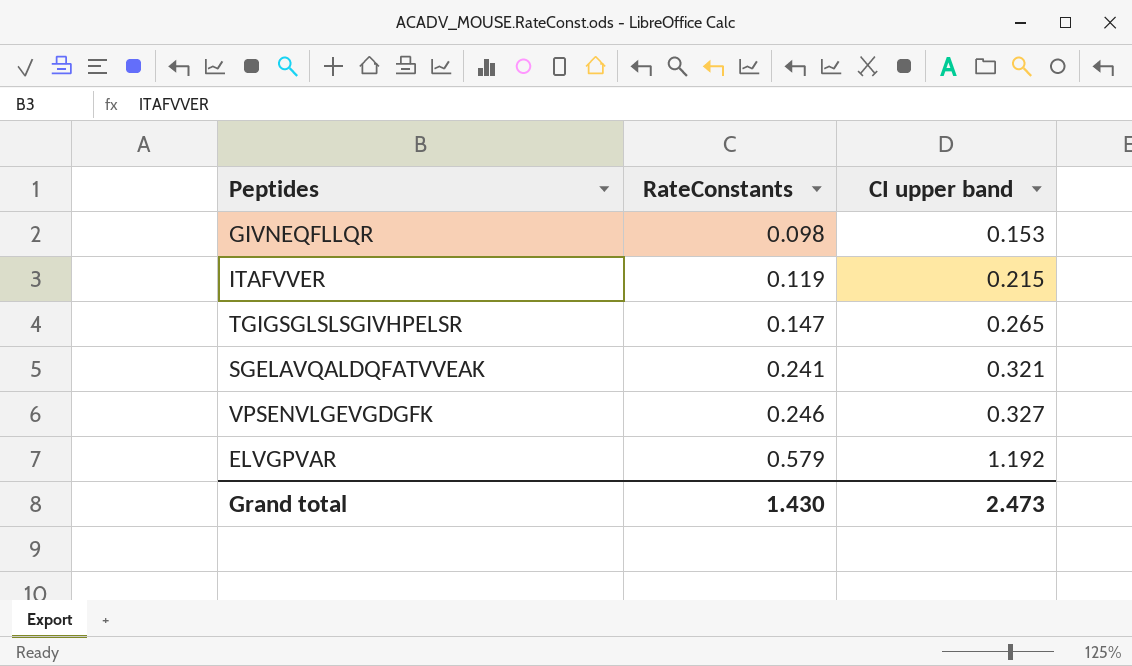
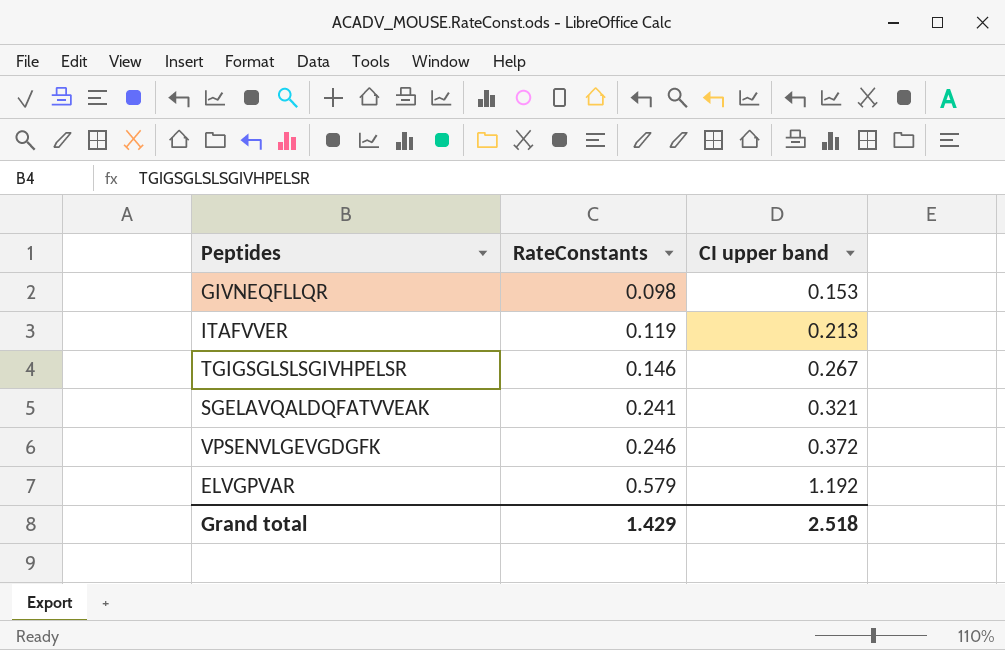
ITAFVVER | CI upper band: 0.215 -> 0.213
TGIGSGLSLSGIVHPELSR | RateConstants: 0.147 -> 0.146
TGIGSGLSLSGIVHPELSR | CI upper band: 0.265 -> 0.267
VPSENVLGEVGDGFK | CI upper band: 0.327 -> 0.372
Grand total | RateConstants: 1.430 -> 1.429
Grand total | CI upper band: 2.473 -> 2.518

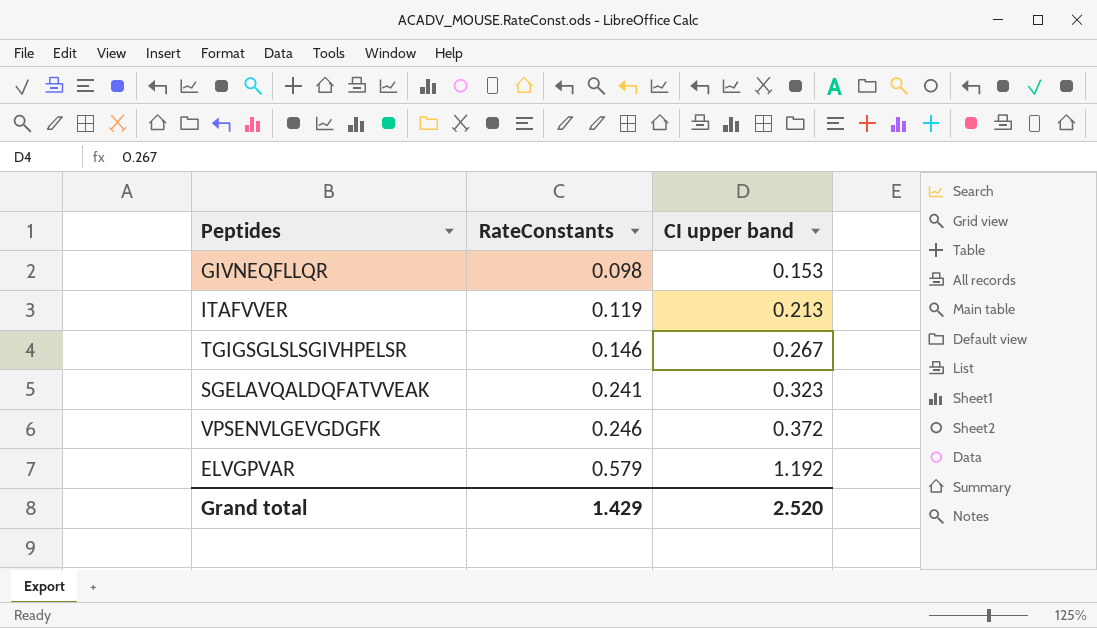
SGELAVQALDQFATVVEAK | CI upper band: 0.321 -> 0.323
Grand total | CI upper band: 2.518 -> 2.520

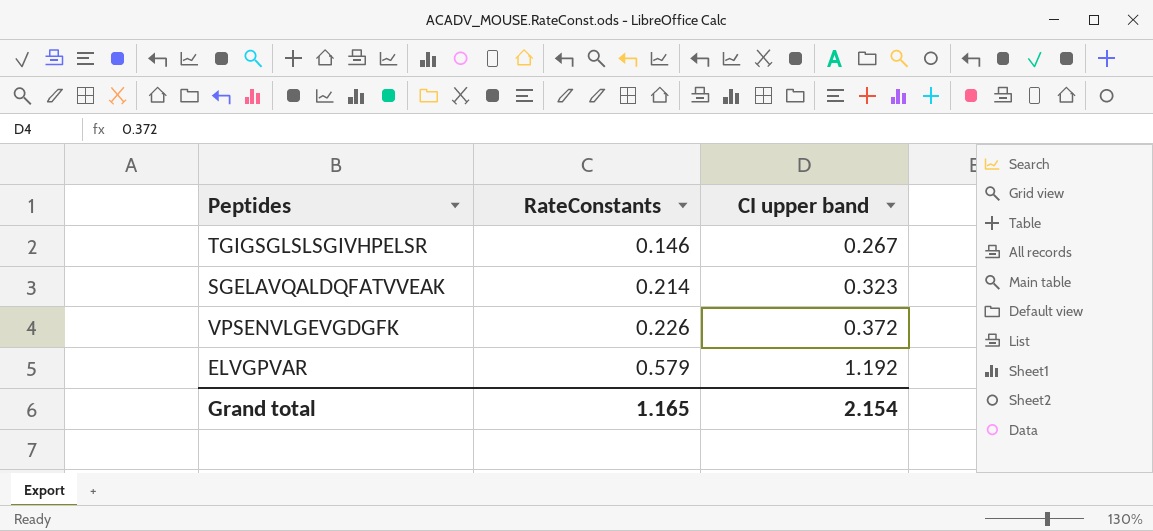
row GIVNEQFLLQR: 0.098 | 0.153 -> none
row ITAFVVER: 0.119 | 0.213 -> none
SGELAVQALDQFATVVEAK | RateConstants: 0.241 -> 0.214
VPSENVLGEVGDGFK | RateConstants: 0.246 -> 0.226
Grand total | RateConstants: 1.429 -> 1.165
Grand total | CI upper band: 2.520 -> 2.154

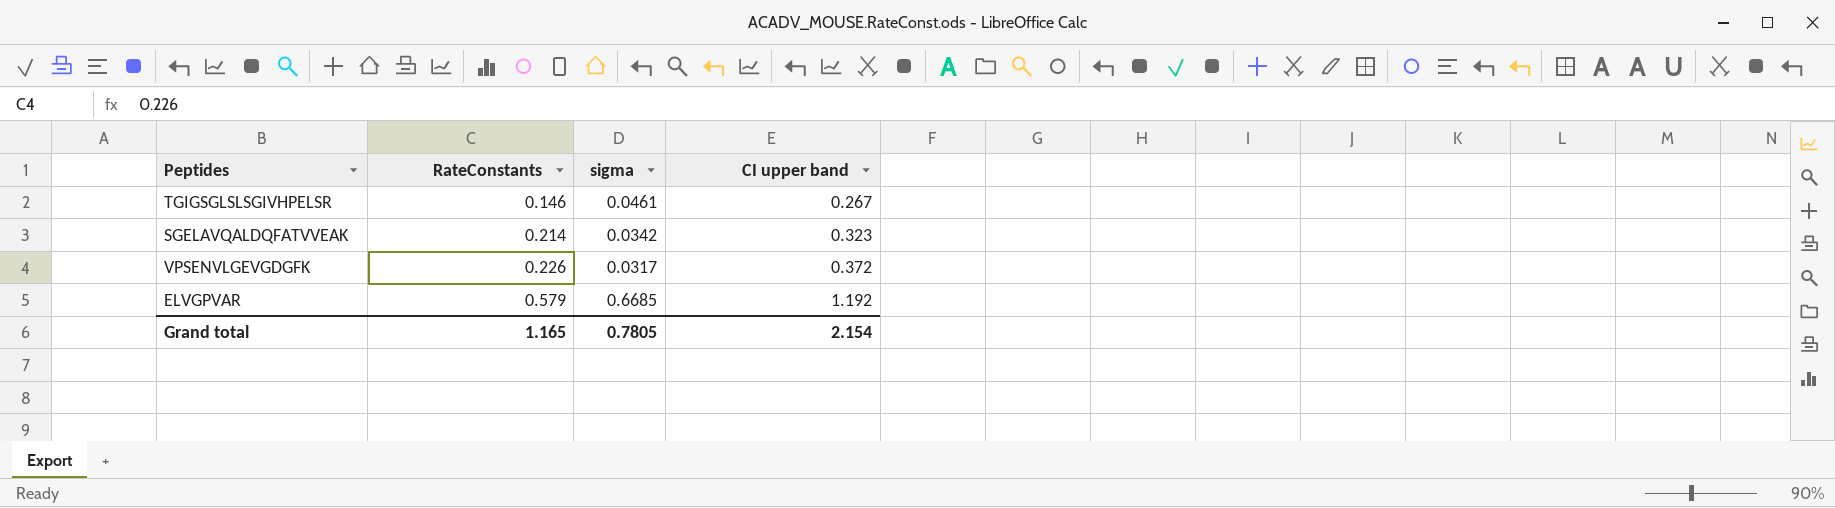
column sigma | position: none -> 3

